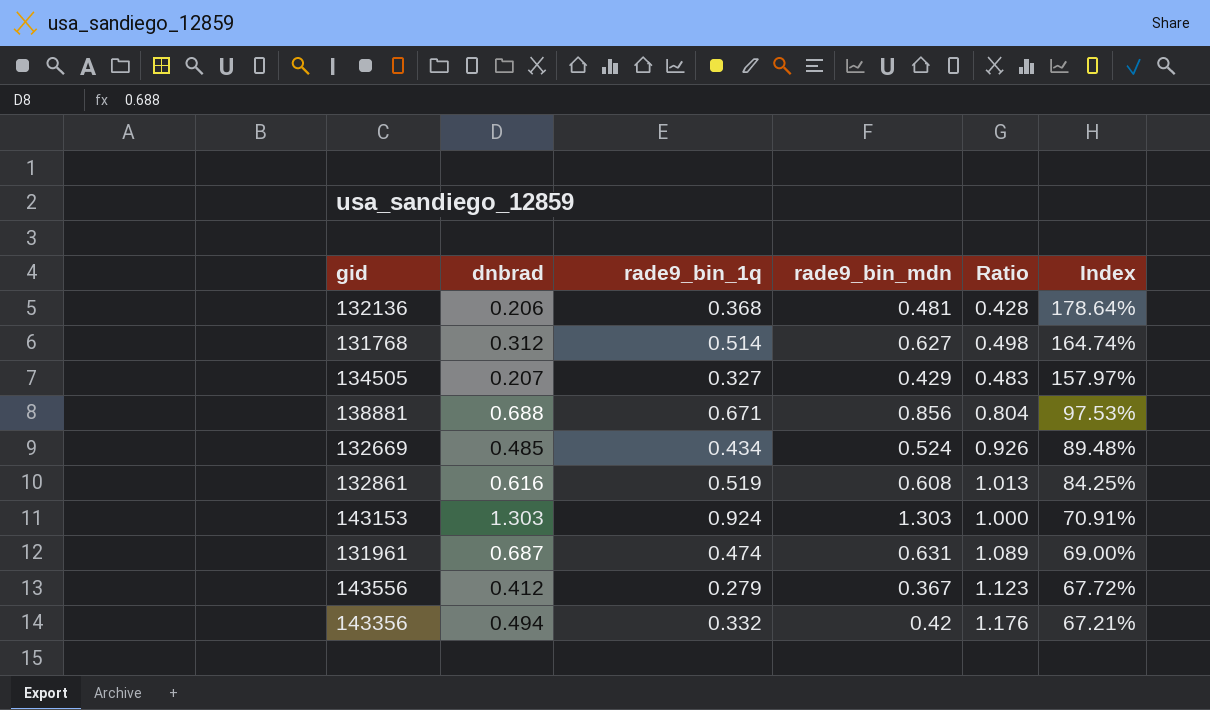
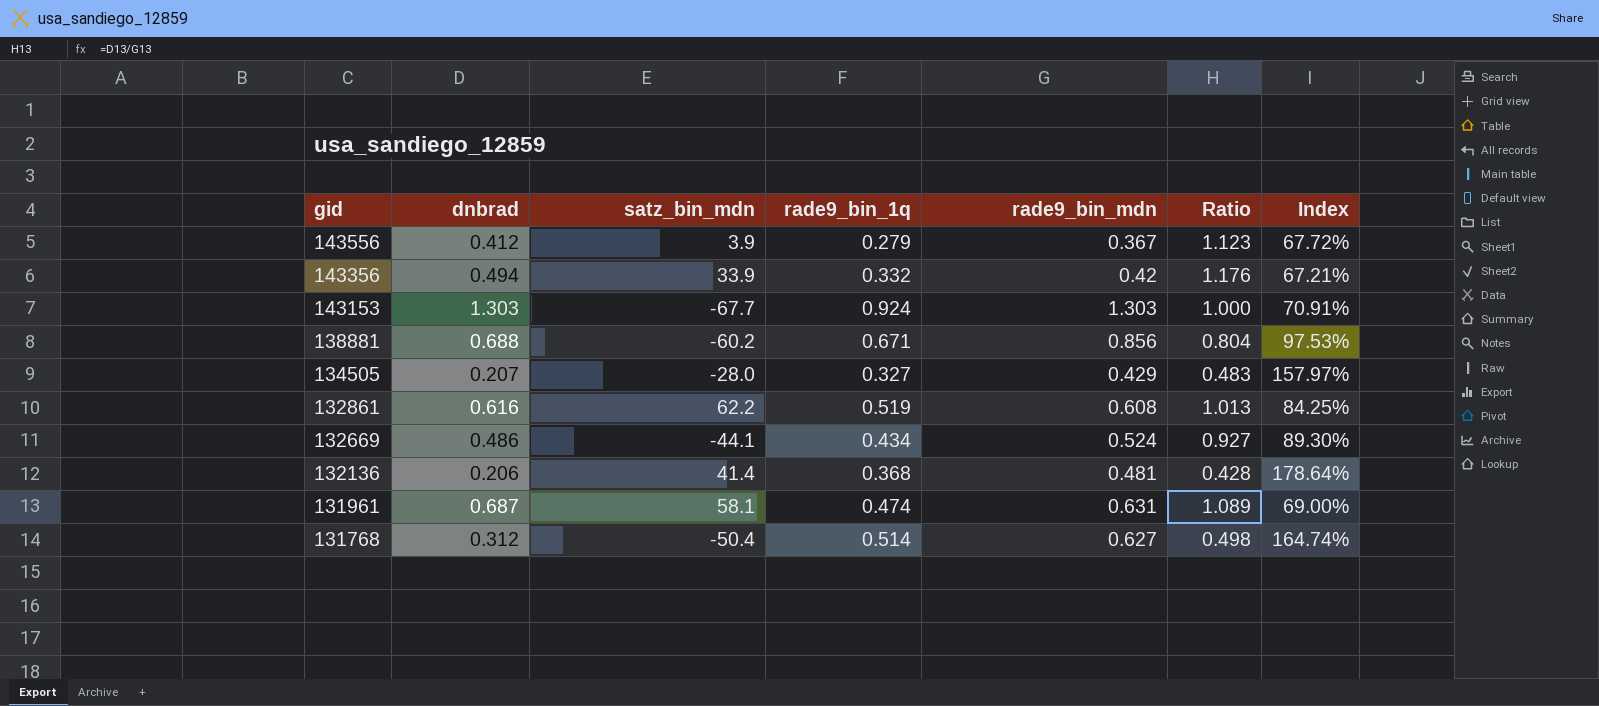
row order: Index descending -> gid descending
column satz_bin_mdn | position: none -> 3
132669 | dnbrad: 0.485 -> 0.486
132669 | Ratio: 0.926 -> 0.927
132669 | Index: 89.48% -> 89.30%

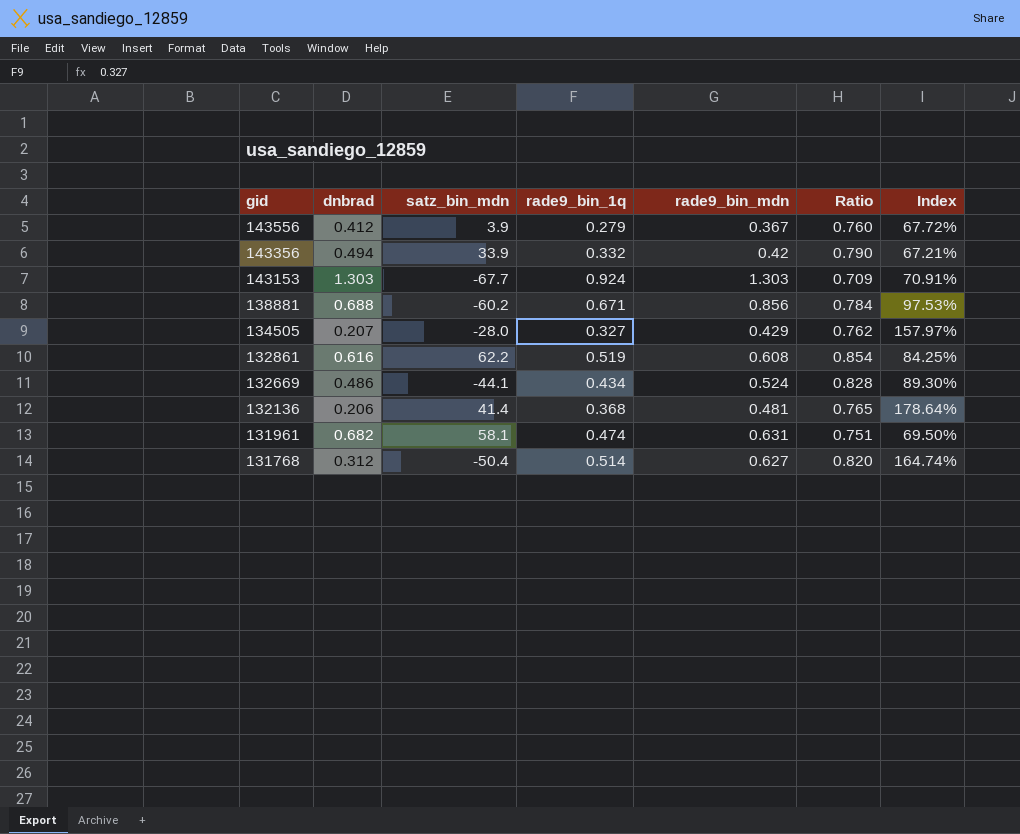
column Ratio | formula: [dnbrad] / [rade9_bin_mdn] -> [rade9_bin_1q] / [rade9_bin_mdn]
131961 | dnbrad: 0.687 -> 0.682
131961 | Index: 69.00% -> 69.50%

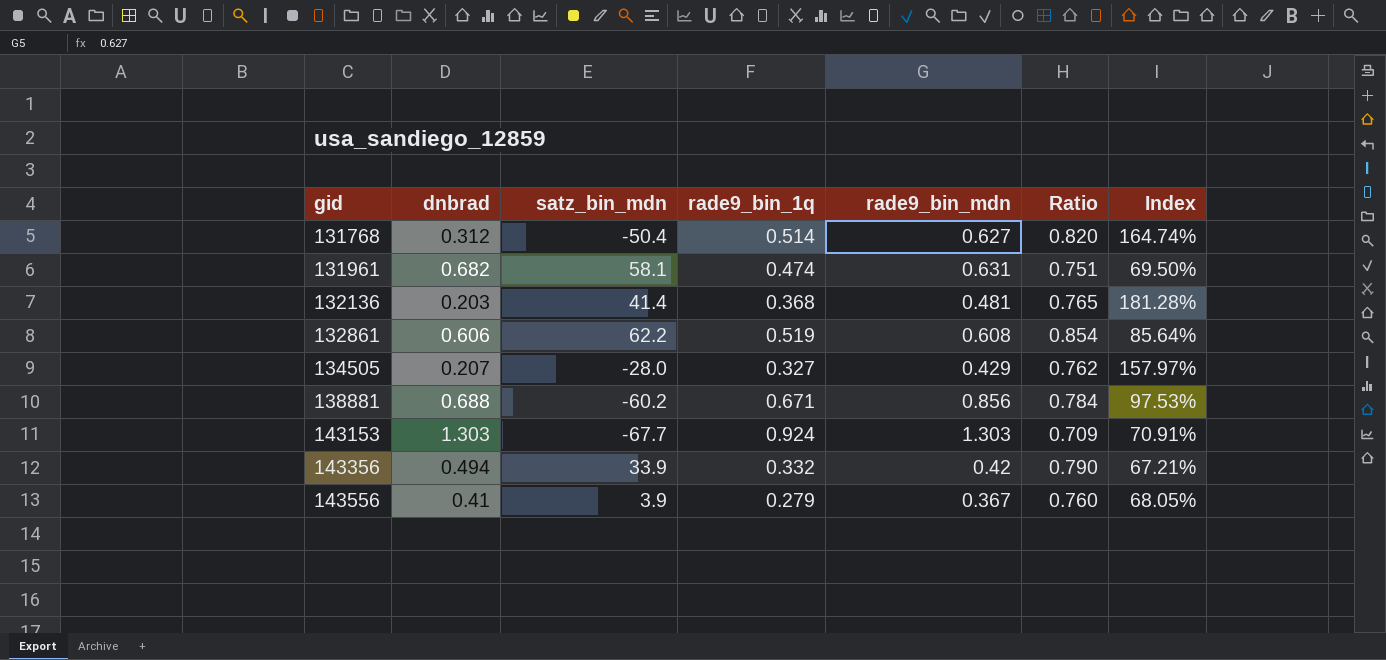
row order: gid descending -> gid ascending
row 132669: 0.486 | -44.1 | 0.434 | 0.524 | 0.828 | 89.30% -> none
132136 | dnbrad: 0.206 -> 0.203
132136 | Index: 178.64% -> 181.28%
132861 | dnbrad: 0.616 -> 0.606
132861 | Index: 84.25% -> 85.64%
143556 | dnbrad: 0.412 -> 0.41
143556 | Index: 67.72% -> 68.05%

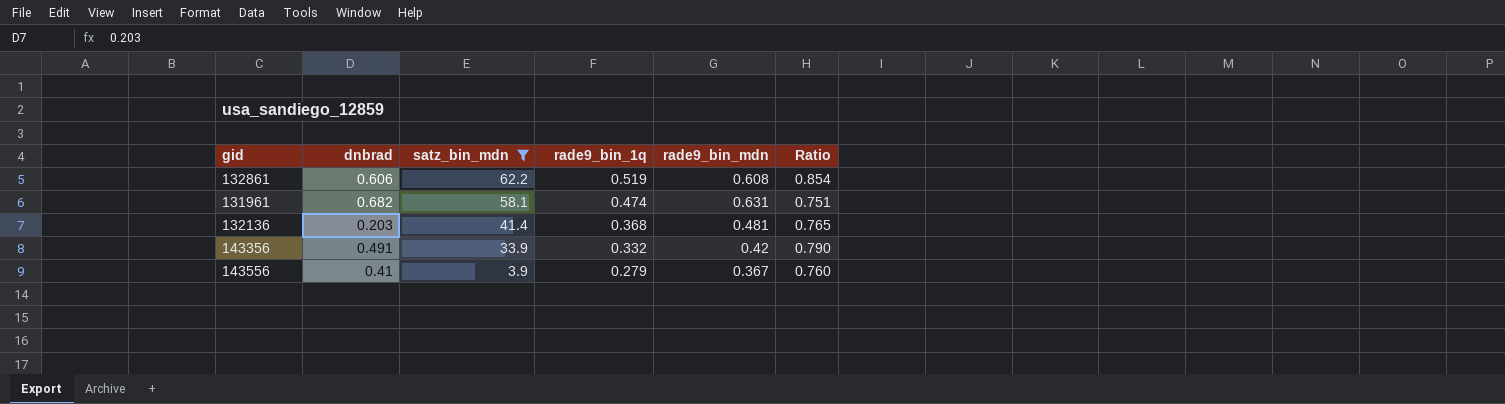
filter: none -> satz_bin_mdn >= 3.9
row order: gid ascending -> satz_bin_mdn descending
column Index | formula: [rade9_bin_1q] / [dnbrad] -> none
143356 | dnbrad: 0.494 -> 0.491

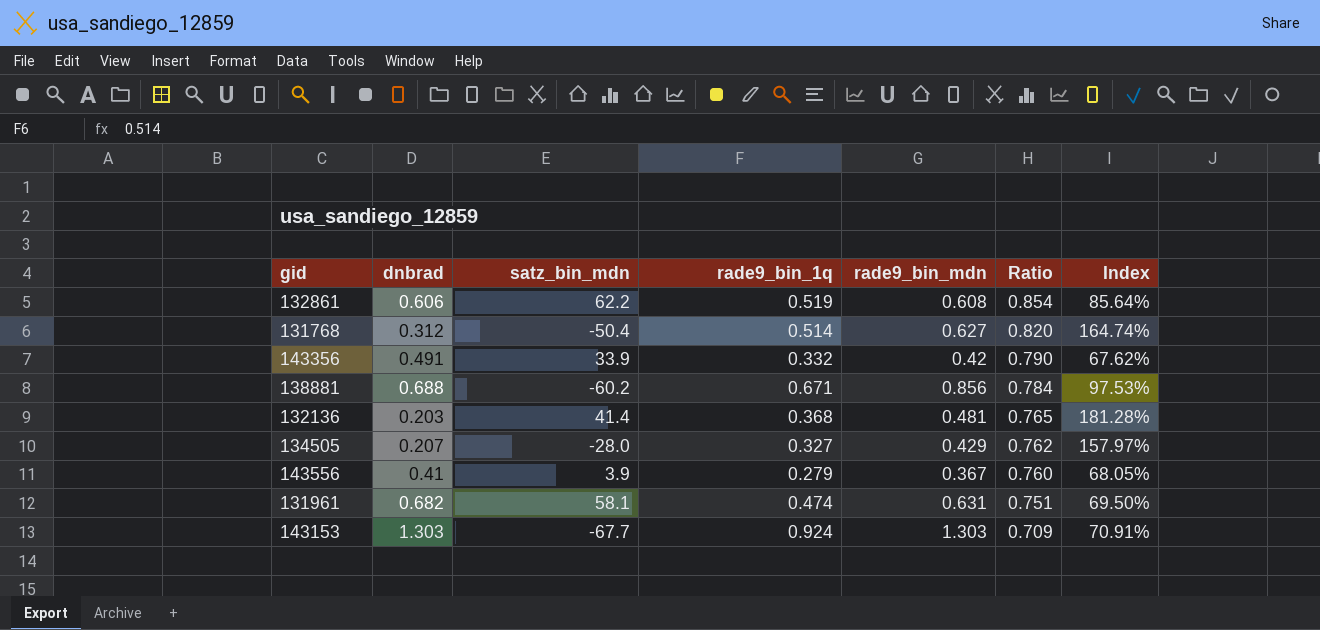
filter: satz_bin_mdn >= 3.9 -> none
row order: satz_bin_mdn descending -> Ratio descending
column Index | formula: none -> [rade9_bin_1q] / [dnbrad]

